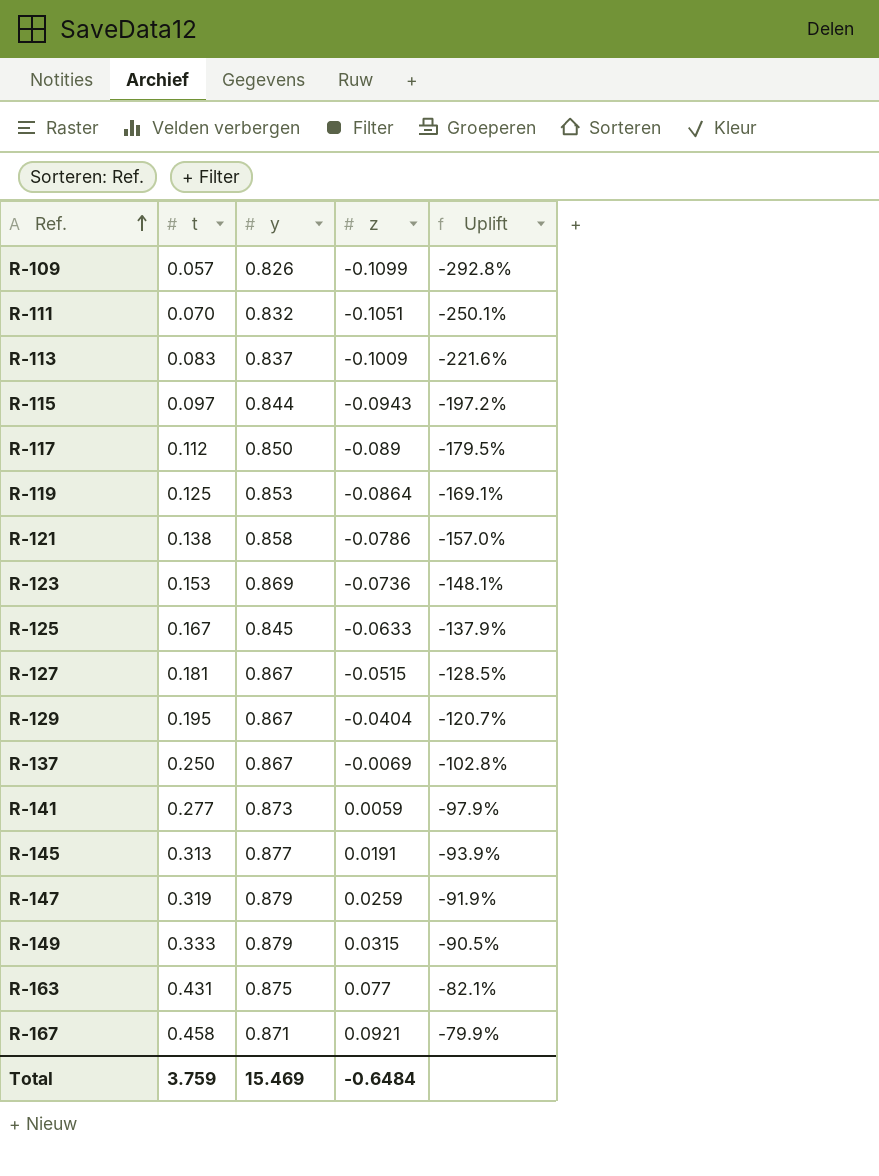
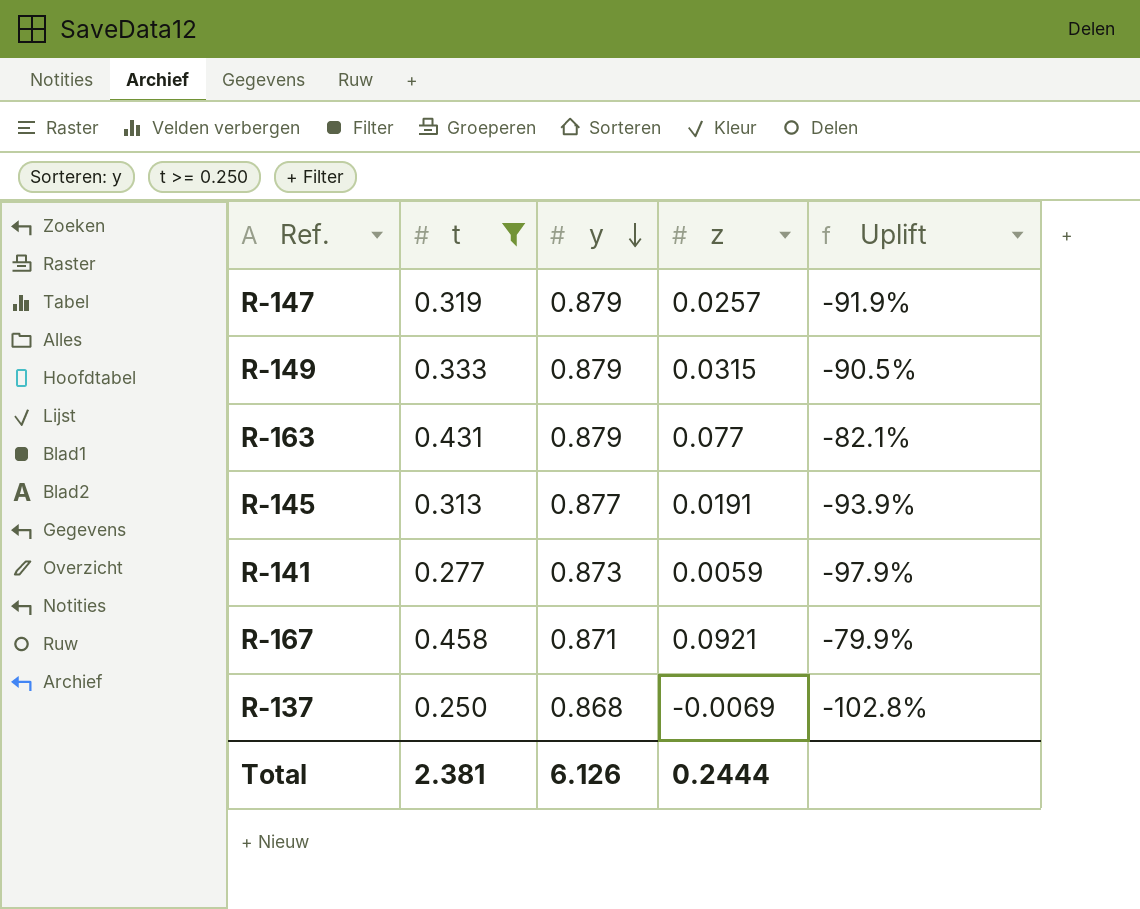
filter: none -> t >= 0.250
row order: Ref. ascending -> y descending
R-147 | z: 0.0259 -> 0.0257
R-163 | y: 0.875 -> 0.879
R-137 | y: 0.867 -> 0.868
Total | t: 3.759 -> 2.381
Total | y: 15.469 -> 6.126
Total | z: -0.6484 -> 0.2444

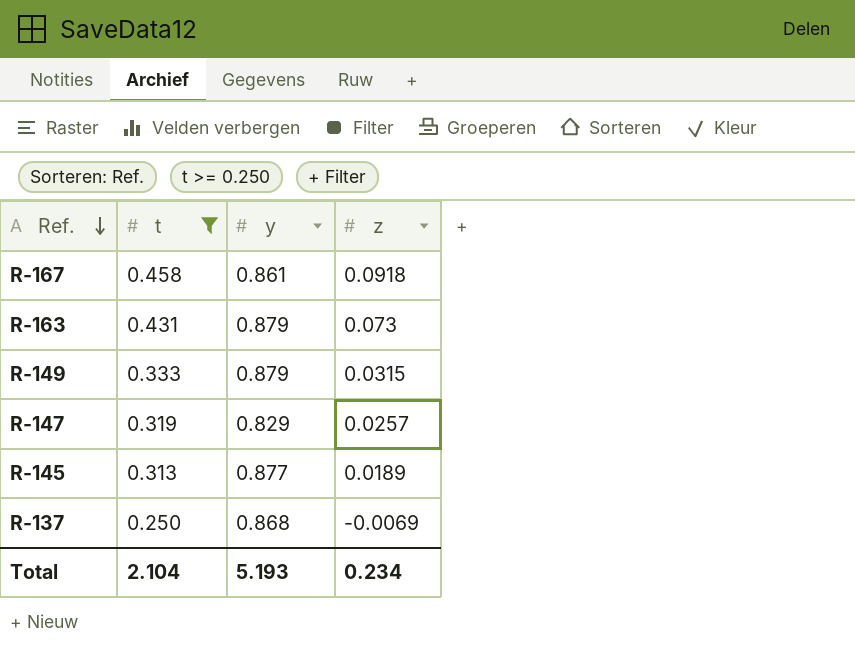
row order: y descending -> Ref. descending
column Uplift | formula: ([z] - [t]) / [t] -> none
row R-141: 0.277 | 0.873 | 0.0059 | -97.9% -> none
R-167 | y: 0.871 -> 0.861
R-167 | z: 0.0921 -> 0.0918
R-163 | z: 0.077 -> 0.073
R-147 | y: 0.879 -> 0.829
R-145 | z: 0.0191 -> 0.0189
Total | t: 2.381 -> 2.104
Total | y: 6.126 -> 5.193
Total | z: 0.2444 -> 0.234

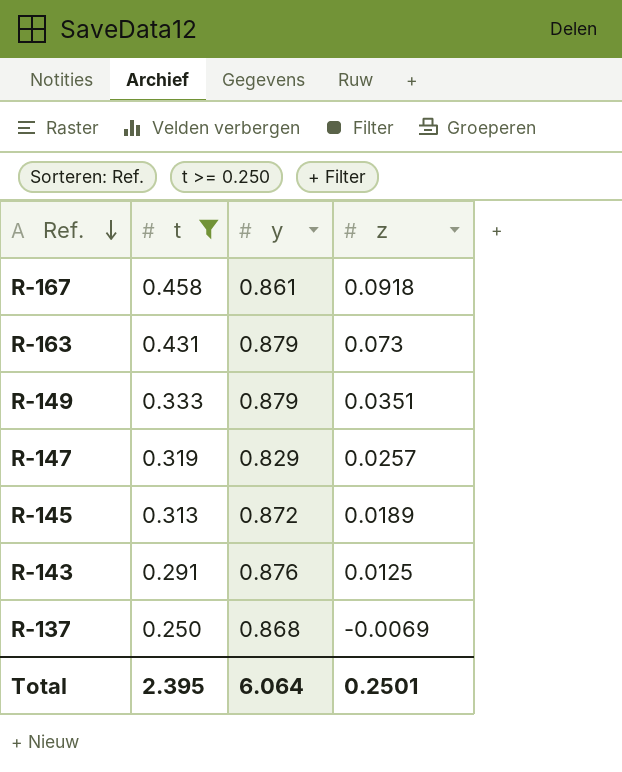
R-149 | z: 0.0315 -> 0.0351
R-145 | y: 0.877 -> 0.872
row R-143: none -> 0.291 | 0.876 | 0.0125
Total | t: 2.104 -> 2.395
Total | y: 5.193 -> 6.064
Total | z: 0.234 -> 0.2501

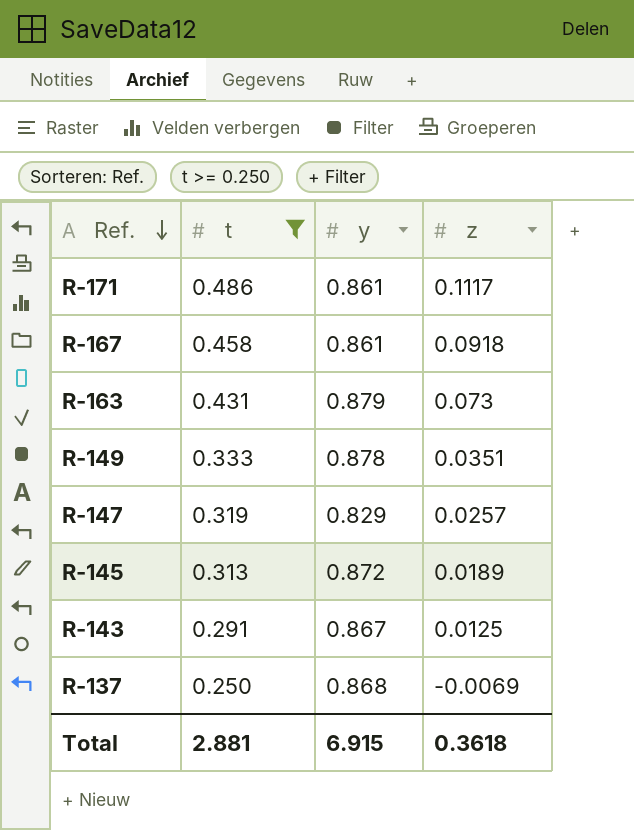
row R-171: none -> 0.486 | 0.861 | 0.1117
R-149 | y: 0.879 -> 0.878
R-143 | y: 0.876 -> 0.867
Total | t: 2.395 -> 2.881
Total | y: 6.064 -> 6.915
Total | z: 0.2501 -> 0.3618

